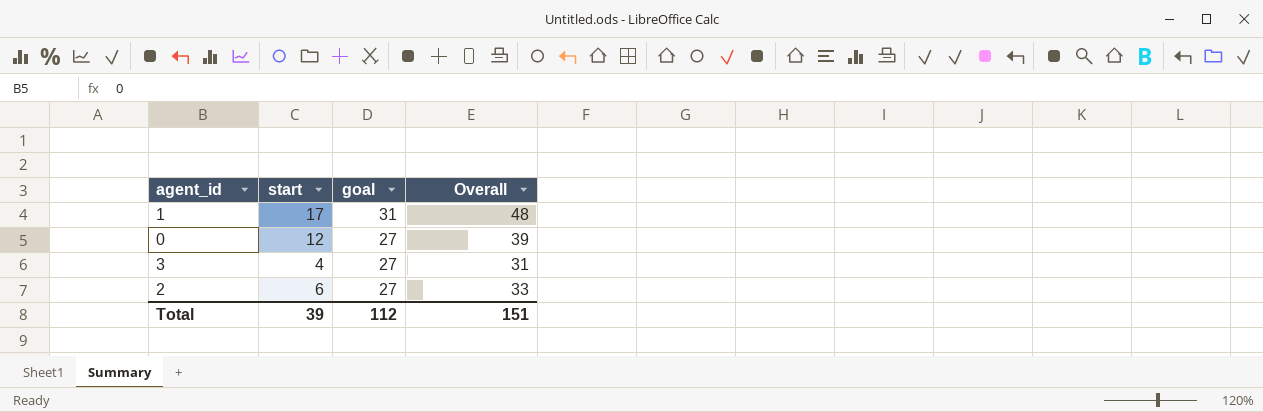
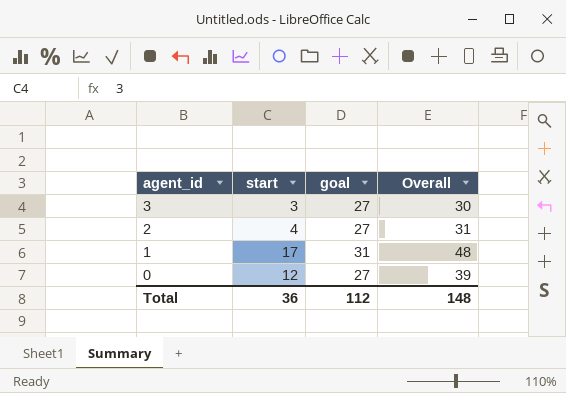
row order: goal descending -> agent_id descending
3 | start: 4 -> 3
3 | Overall: 31 -> 30
2 | start: 6 -> 4
2 | Overall: 33 -> 31
Total | start: 39 -> 36
Total | Overall: 151 -> 148

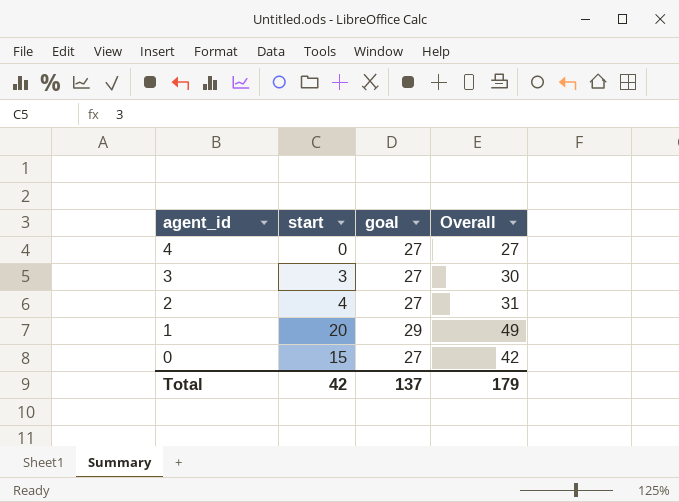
row 4: none -> 0 | 27 | 27
1 | start: 17 -> 20
1 | goal: 31 -> 29
1 | Overall: 48 -> 49
0 | start: 12 -> 15
0 | Overall: 39 -> 42
Total | start: 36 -> 42
Total | goal: 112 -> 137
Total | Overall: 148 -> 179

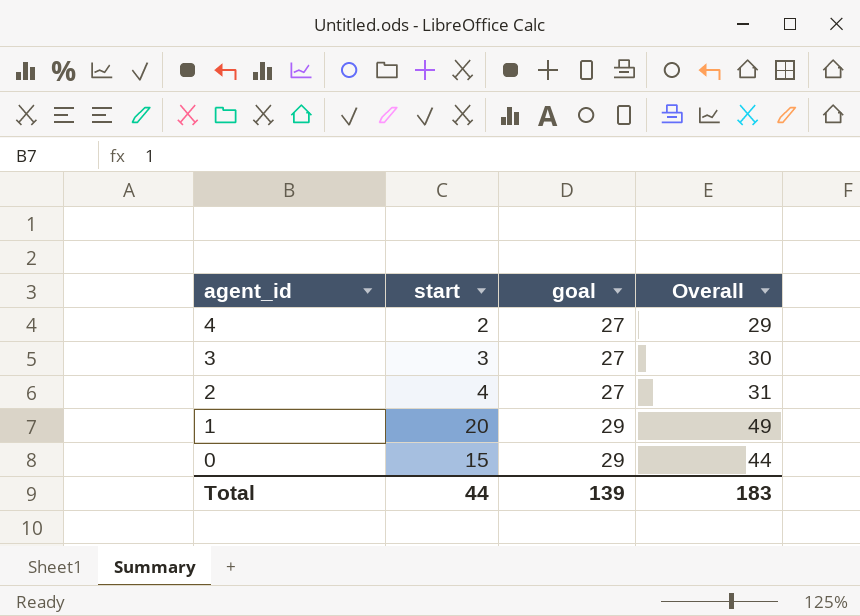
4 | start: 0 -> 2
4 | Overall: 27 -> 29
0 | goal: 27 -> 29
0 | Overall: 42 -> 44
Total | start: 42 -> 44
Total | goal: 137 -> 139
Total | Overall: 179 -> 183

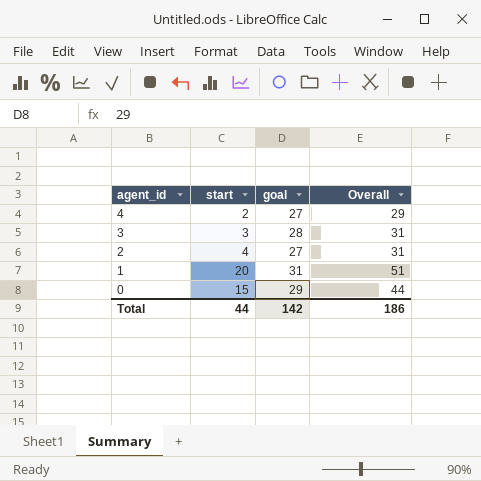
3 | goal: 27 -> 28
3 | Overall: 30 -> 31
1 | goal: 29 -> 31
1 | Overall: 49 -> 51
Total | goal: 139 -> 142
Total | Overall: 183 -> 186

